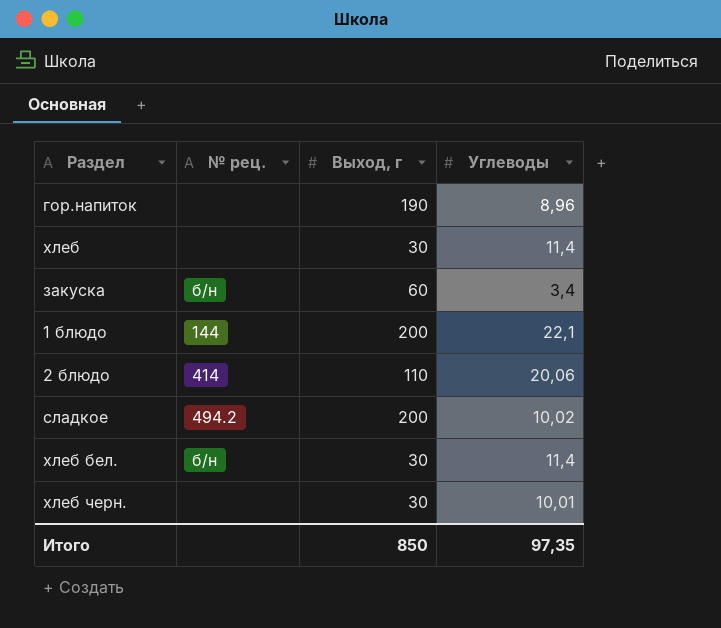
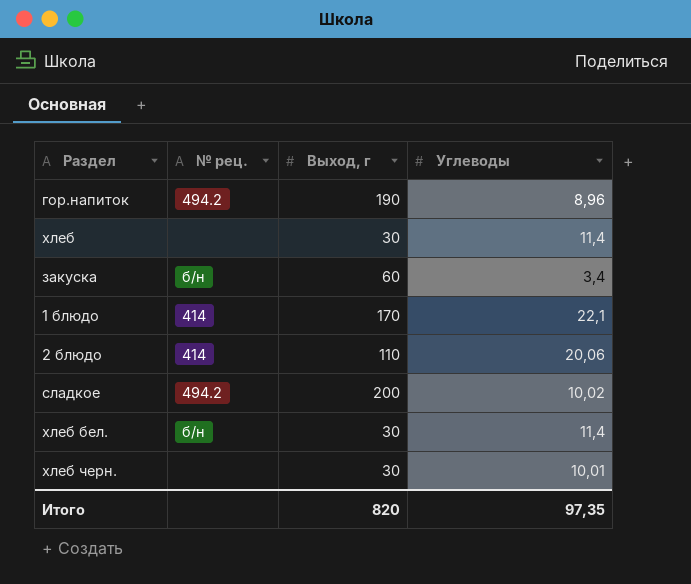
гор.напиток | № рец.: none -> 494.2
1 блюдо | № рец.: 144 -> 414
1 блюдо | Выход, г: 200 -> 170
Итого | Выход, г: 850 -> 820

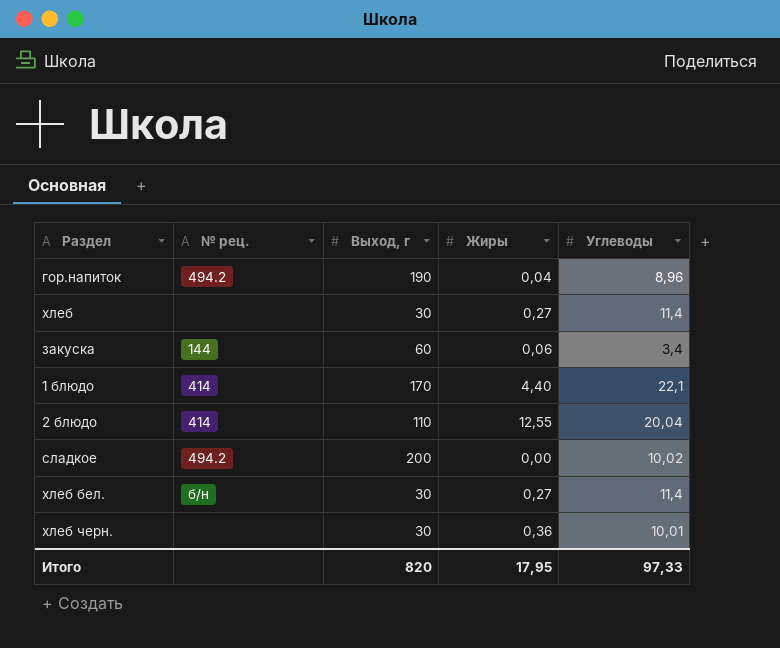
column Жиры | position: none -> 4
закуска | № рец.: б/н -> 144
2 блюдо | Углеводы: 20,06 -> 20,04
Итого | Углеводы: 97,35 -> 97,33

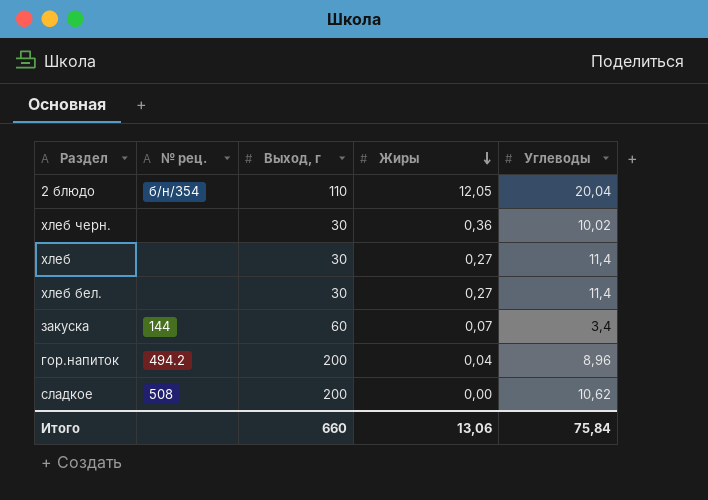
row order: none -> Жиры descending
row 1 блюдо: 414 | 170 | 4,40 | 22,1 -> none
2 блюдо | № рец.: 414 -> б/н/354
2 блюдо | Жиры: 12,55 -> 12,05
хлеб черн. | Углеводы: 10,01 -> 10,02
хлеб бел. | № рец.: б/н -> none
закуска | Жиры: 0,06 -> 0,07
гор.напиток | Выход, г: 190 -> 200
сладкое | № рец.: 494.2 -> 508
сладкое | Углеводы: 10,02 -> 10,62
Итого | Выход, г: 820 -> 660
Итого | Жиры: 17,95 -> 13,06
Итого | Углеводы: 97,33 -> 75,84

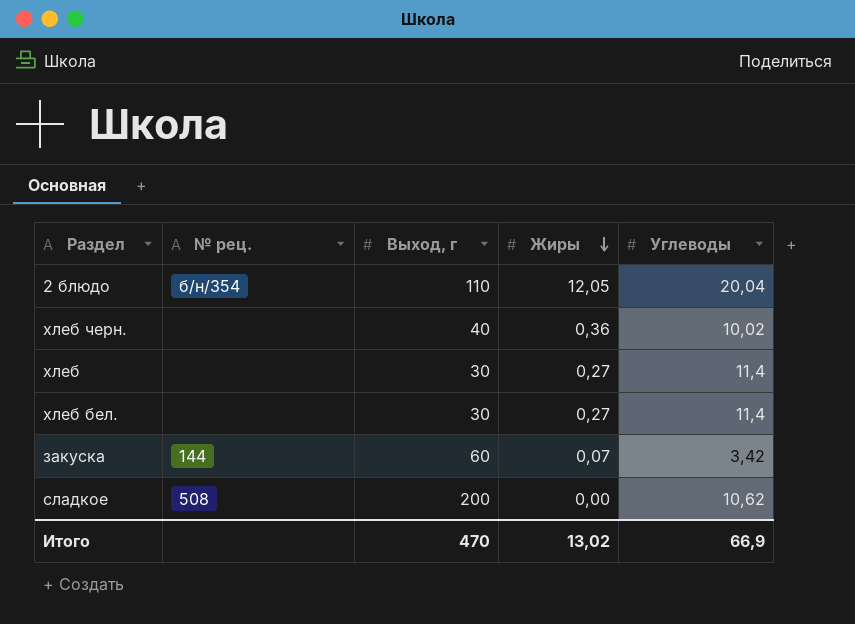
row гор.напиток: 494.2 | 200 | 0,04 | 8,96 -> none
хлеб черн. | Выход, г: 30 -> 40
закуска | Углеводы: 3,4 -> 3,42
Итого | Выход, г: 660 -> 470
Итого | Жиры: 13,06 -> 13,02
Итого | Углеводы: 75,84 -> 66,9

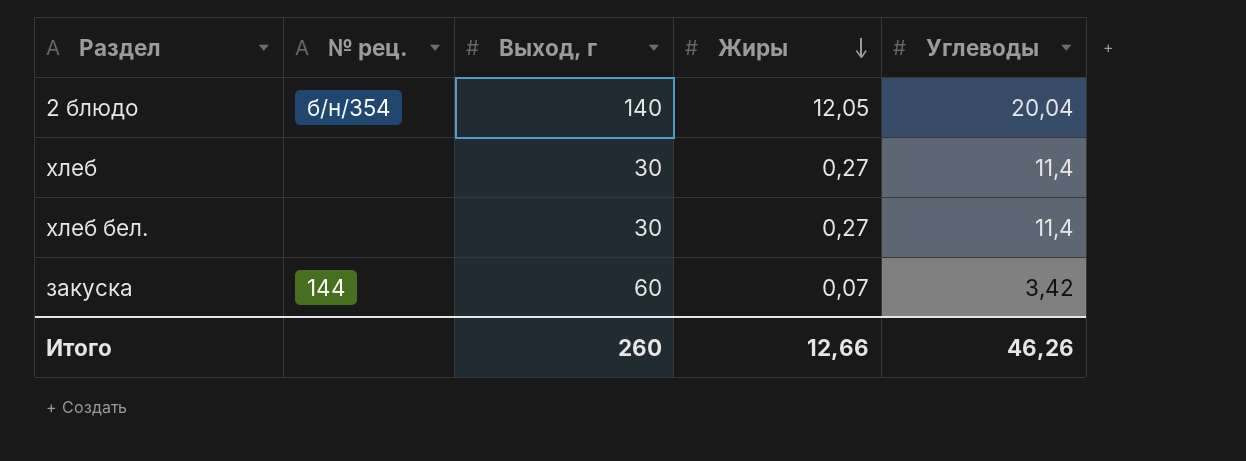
row хлеб черн.: none | 40 | 0,36 | 10,02 -> none
row сладкое: 508 | 200 | 0,00 | 10,62 -> none
2 блюдо | Выход, г: 110 -> 140
Итого | Выход, г: 470 -> 260
Итого | Жиры: 13,02 -> 12,66
Итого | Углеводы: 66,9 -> 46,26

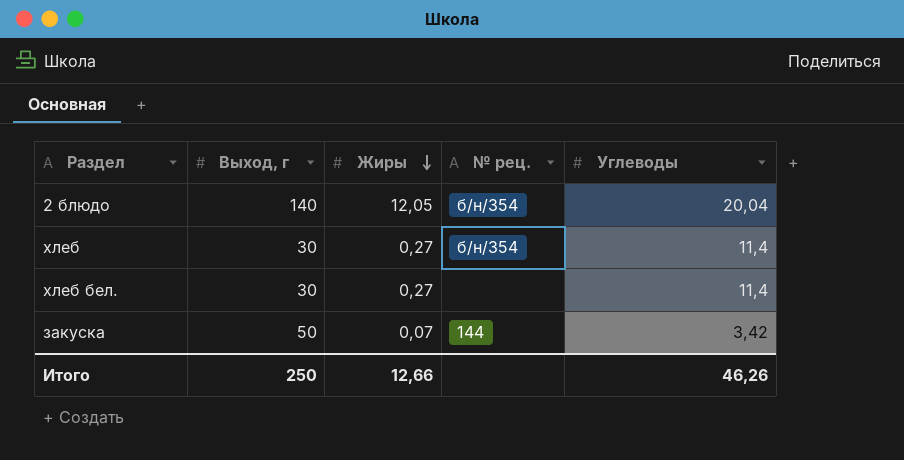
column № рец. | position: 2 -> 4
хлеб | № рец.: none -> б/н/354
закуска | Выход, г: 60 -> 50
Итого | Выход, г: 260 -> 250

